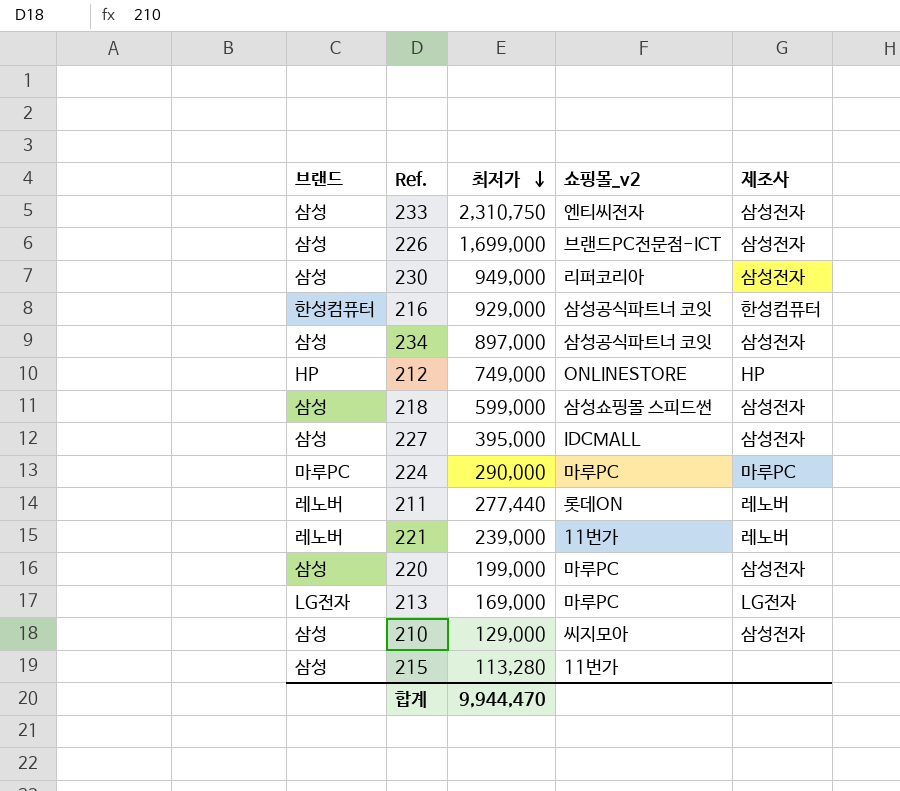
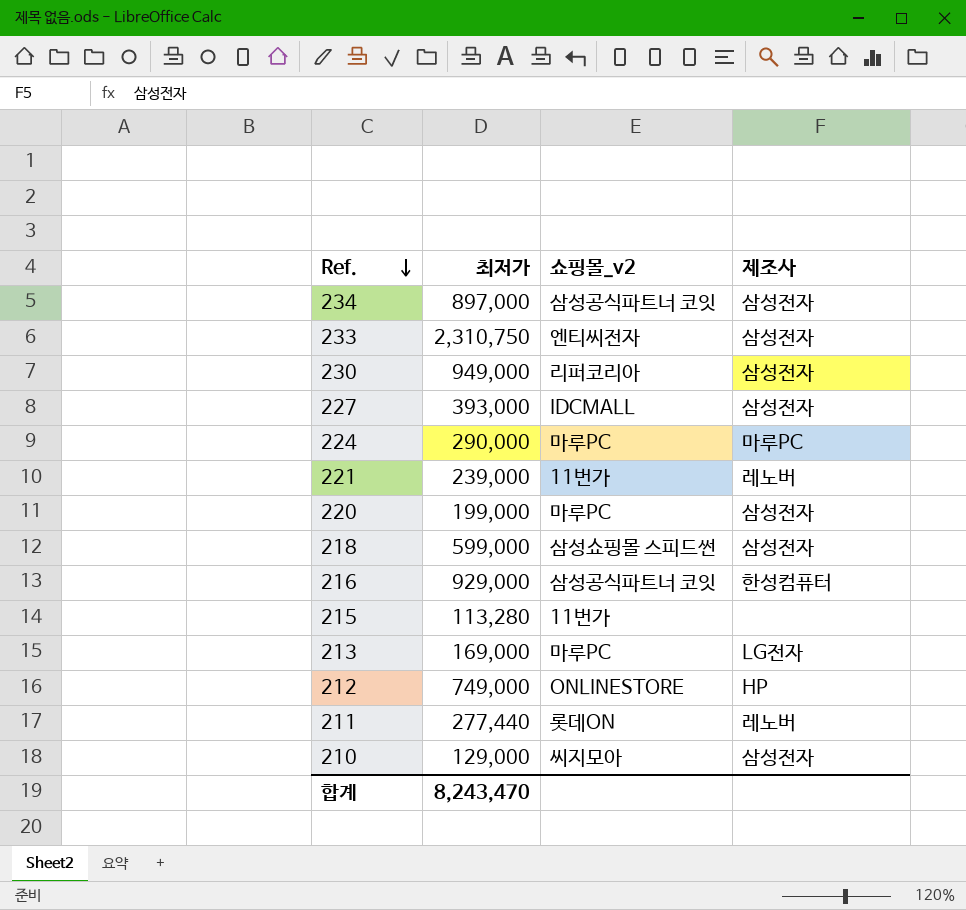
row order: 최저가 descending -> Ref. descending
column 브랜드 | position: 1 -> none
row 226: 삼성 | 1,699,000 | 브랜드PC전문점-ICT | 삼성전자 -> none
227 | 최저가: 395,000 -> 393,000
합계 | 최저가: 9,944,470 -> 8,243,470

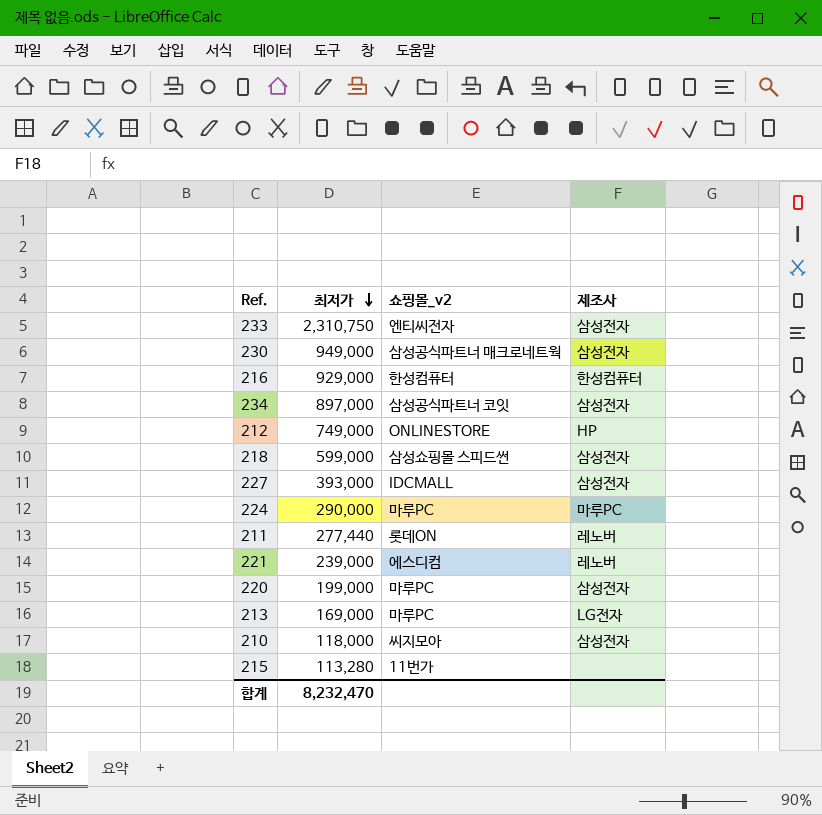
row order: Ref. descending -> 최저가 descending
230 | 쇼핑몰_v2: 리퍼코리아 -> 삼성공식파트너 매크로네트웍
216 | 쇼핑몰_v2: 삼성공식파트너 코잇 -> 한성컴퓨터
221 | 쇼핑몰_v2: 11번가 -> 에스디컴
210 | 최저가: 129,000 -> 118,000
합계 | 최저가: 8,243,470 -> 8,232,470

